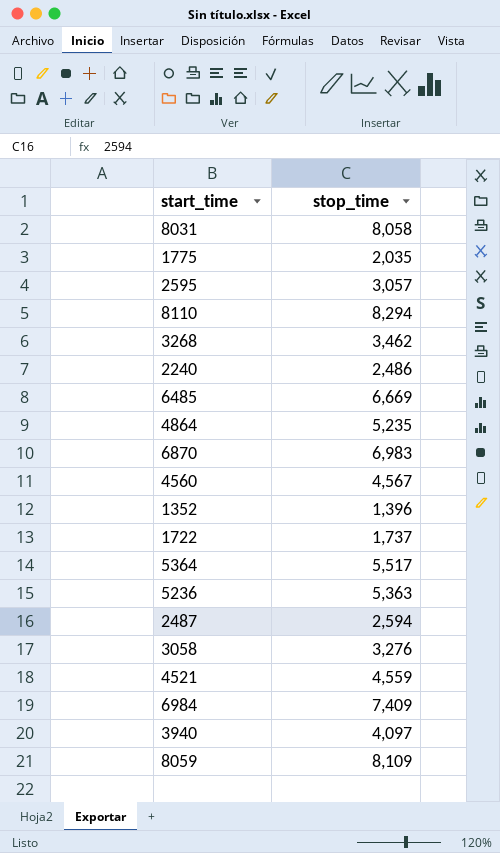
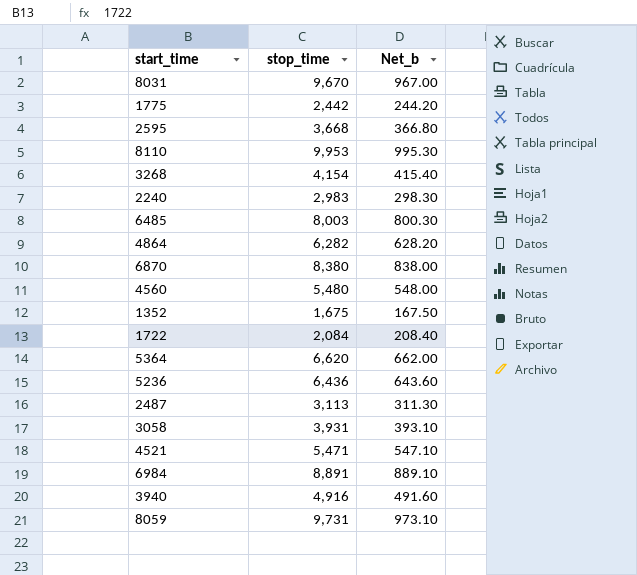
column Net_b | formula: none -> [stop_time] * 0.1
8031 | stop_time: 8,058 -> 9,670
1775 | stop_time: 2,035 -> 2,442
2595 | stop_time: 3,057 -> 3,668
8110 | stop_time: 8,294 -> 9,953
3268 | stop_time: 3,462 -> 4,154
2240 | stop_time: 2,486 -> 2,983
6485 | stop_time: 6,669 -> 8,003
4864 | stop_time: 5,235 -> 6,282
6870 | stop_time: 6,983 -> 8,380
4560 | stop_time: 4,567 -> 5,480
1352 | stop_time: 1,396 -> 1,675
1722 | stop_time: 1,737 -> 2,084
5364 | stop_time: 5,517 -> 6,620
5236 | stop_time: 5,363 -> 6,436
2487 | stop_time: 2,594 -> 3,113
3058 | stop_time: 3,276 -> 3,931
4521 | stop_time: 4,559 -> 5,471
6984 | stop_time: 7,409 -> 8,891
3940 | stop_time: 4,097 -> 4,916
8059 | stop_time: 8,109 -> 9,731

